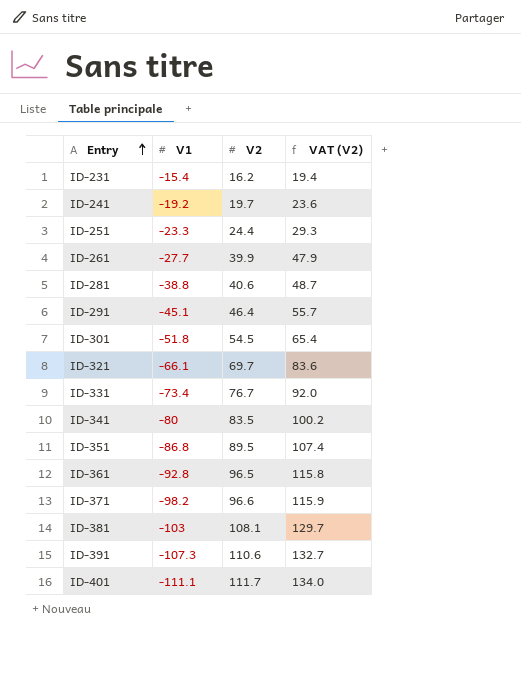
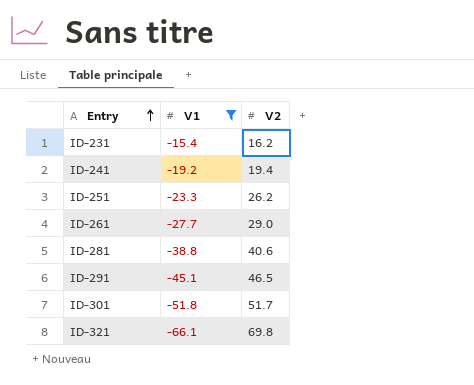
filter: none -> V1 >= -66.1
column VAT (V2) | formula: [V2] * 1.2 -> none
ID-241 | V2: 19.7 -> 19.4
ID-251 | V2: 24.4 -> 26.2
ID-261 | V2: 39.9 -> 29.0
ID-291 | V2: 46.4 -> 46.5
ID-301 | V2: 54.5 -> 51.7
ID-321 | V2: 69.7 -> 69.8

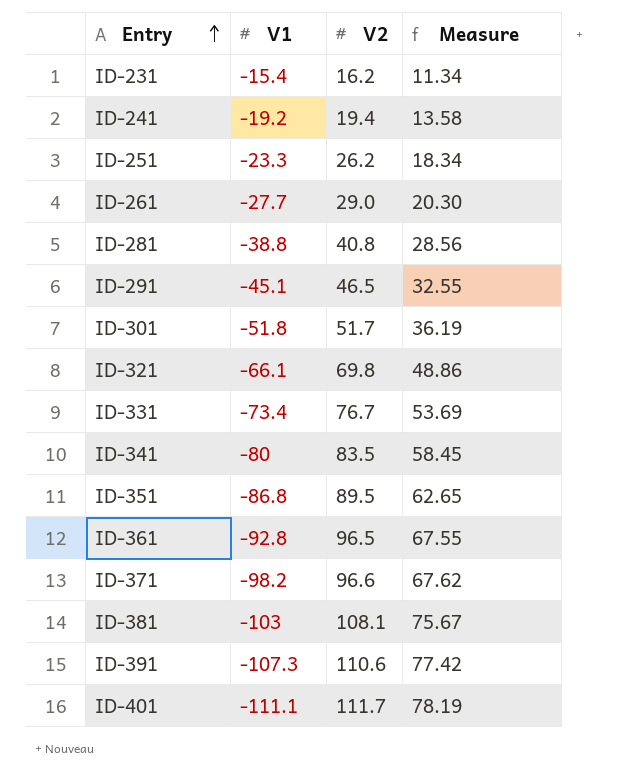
filter: V1 >= -66.1 -> none
column Measure | formula: none -> [V2] * 0.7
ID-281 | V2: 40.6 -> 40.8

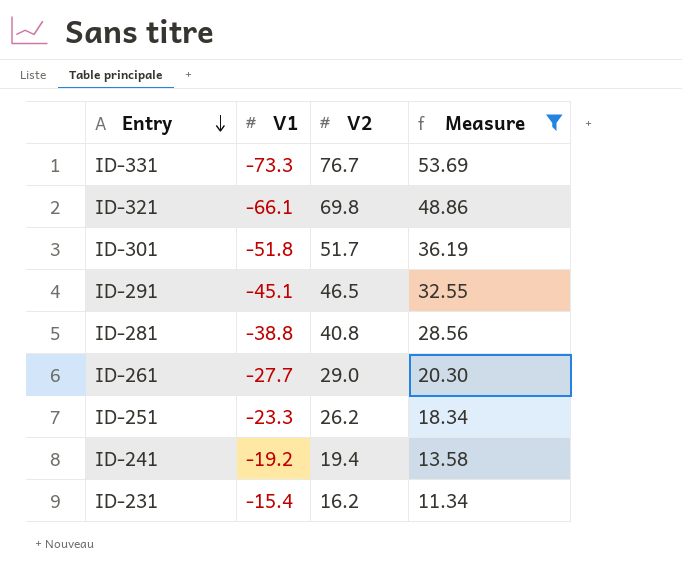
filter: none -> Measure <= 53.69
row order: Entry ascending -> Entry descending
ID-331 | V1: -73.4 -> -73.3

